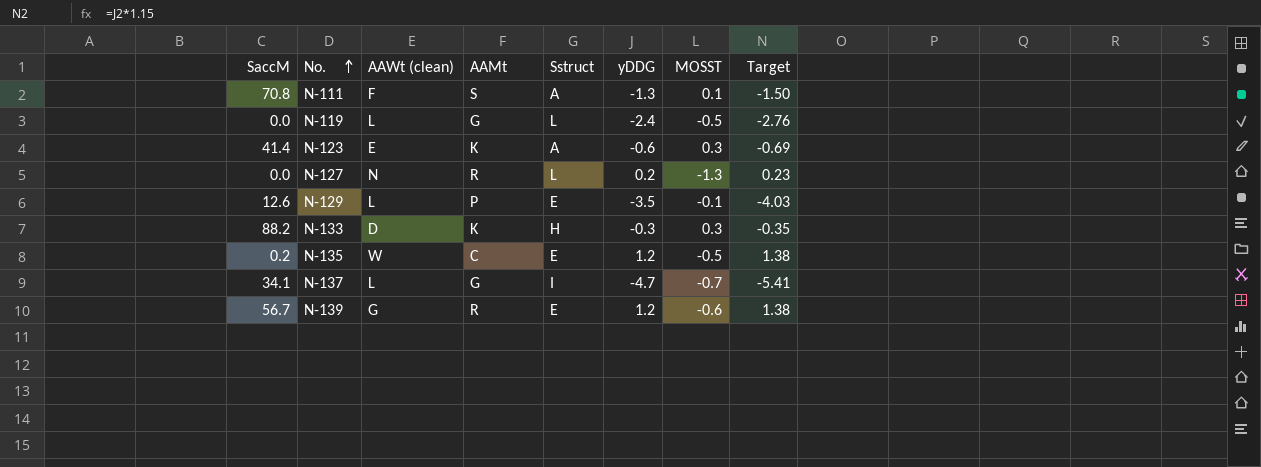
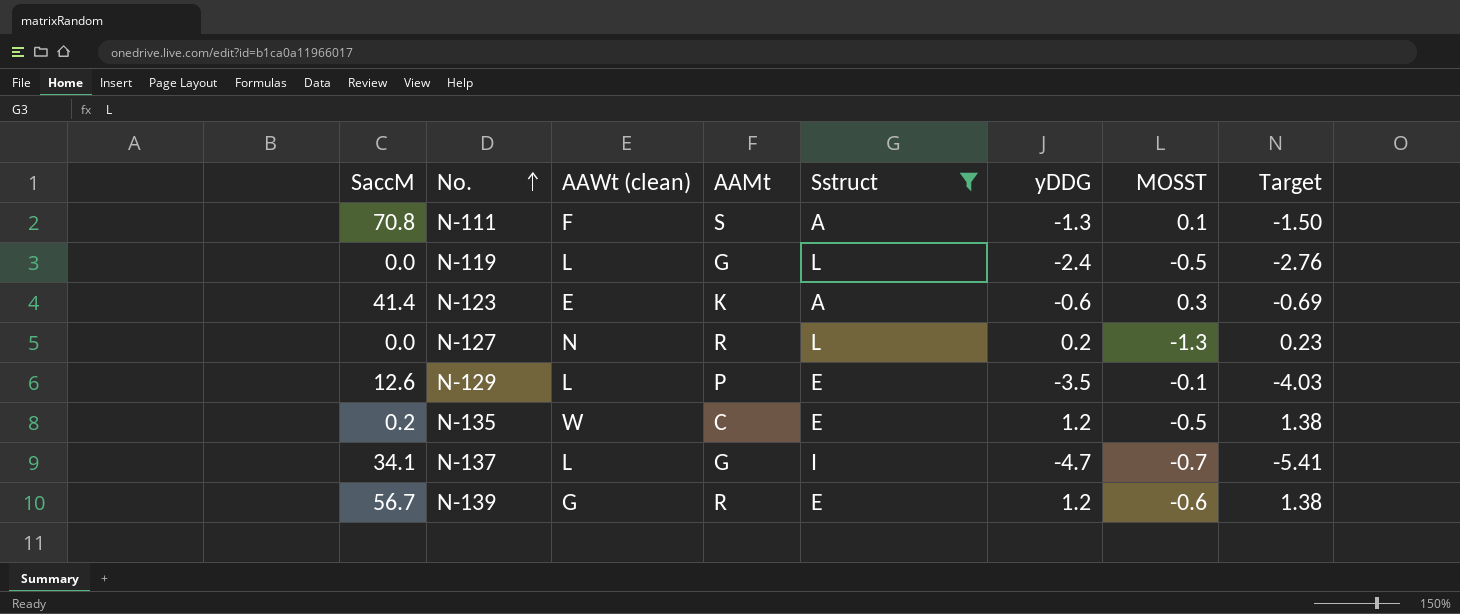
filter: none -> Sstruct != H

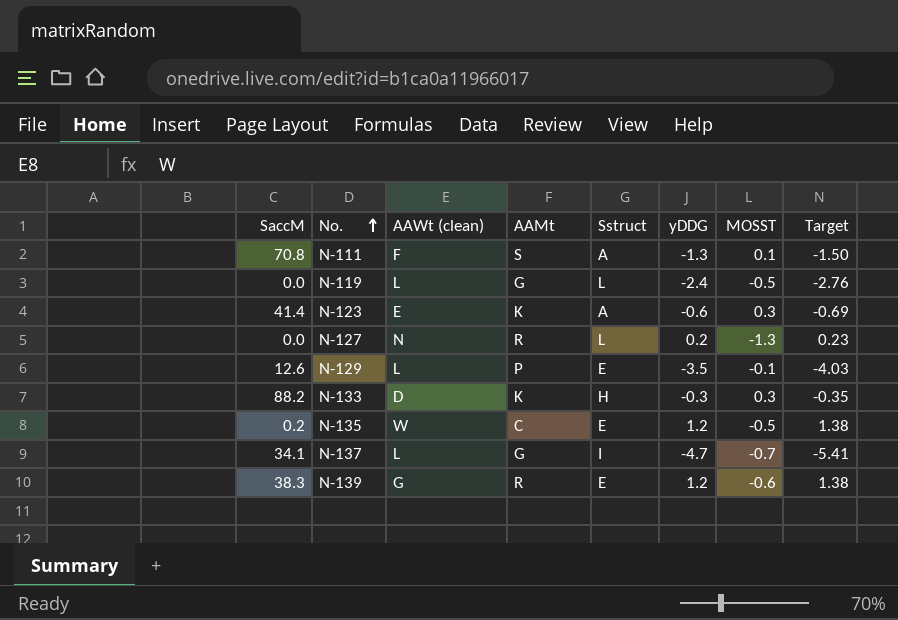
filter: Sstruct != H -> none
N-139 | SaccM: 56.7 -> 38.3

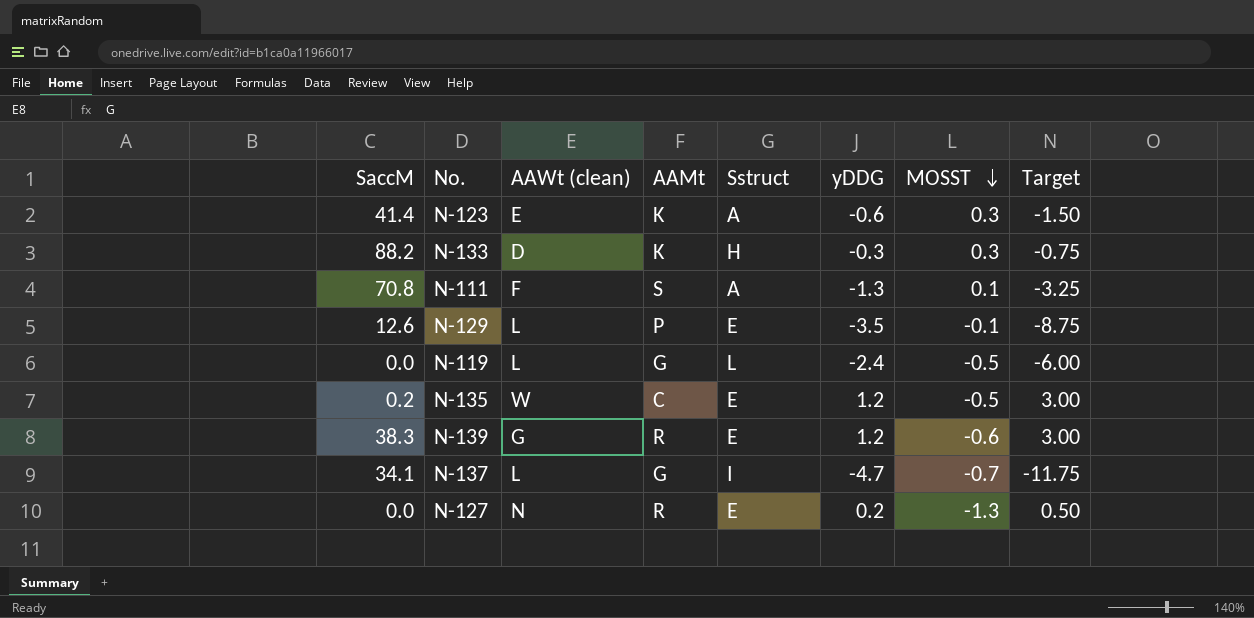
row order: No. ascending -> MOSST descending
column Target | formula: [yDDG] * 1.15 -> [yDDG] * 2.5
N-127 | Sstruct: L -> E

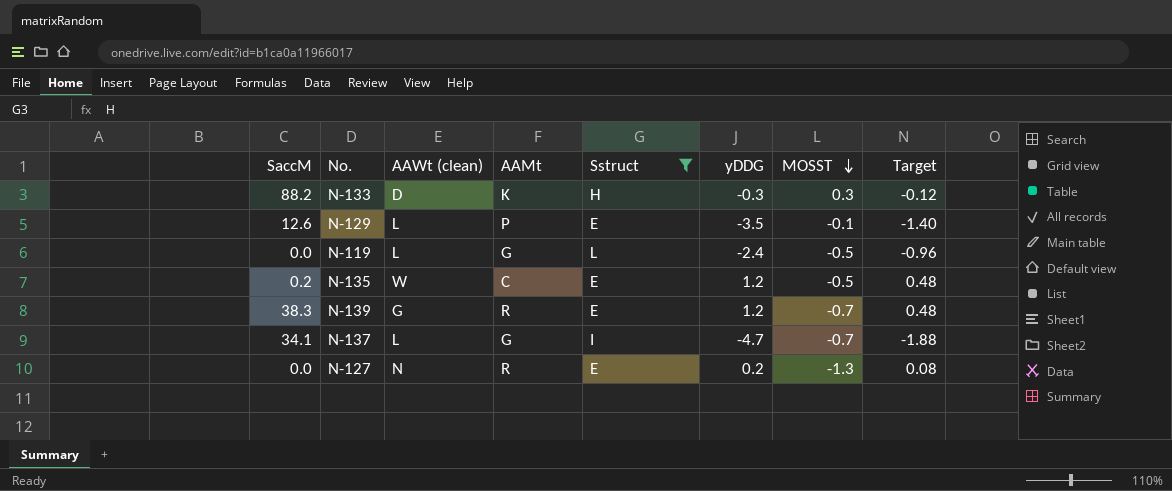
filter: none -> Sstruct != A
column Target | formula: [yDDG] * 2.5 -> [yDDG] * 0.4
N-139 | MOSST: -0.6 -> -0.7

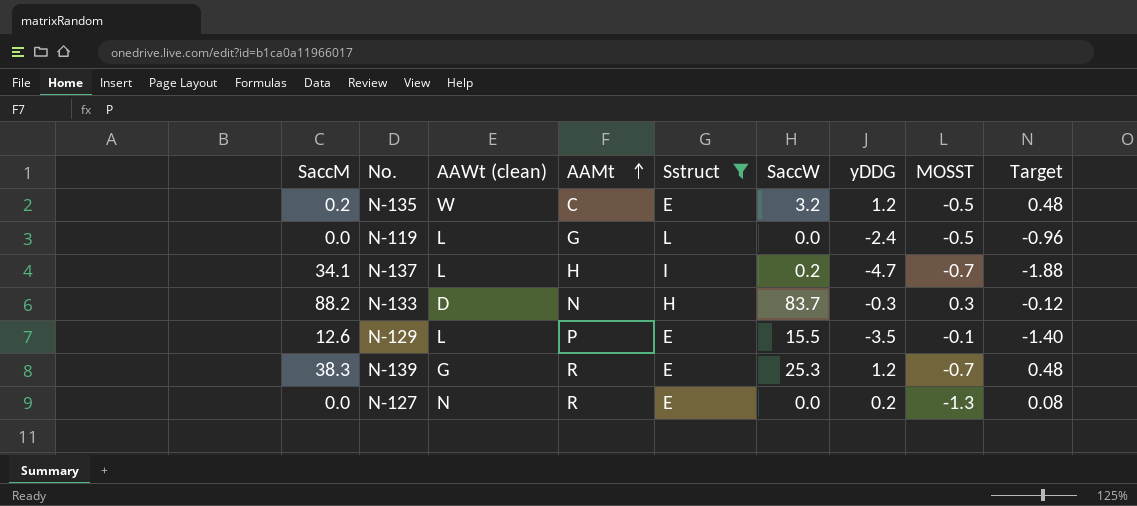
row order: MOSST descending -> AAMt ascending
column SaccW | position: none -> 6
N-137 | AAMt: G -> H
N-133 | AAMt: K -> N

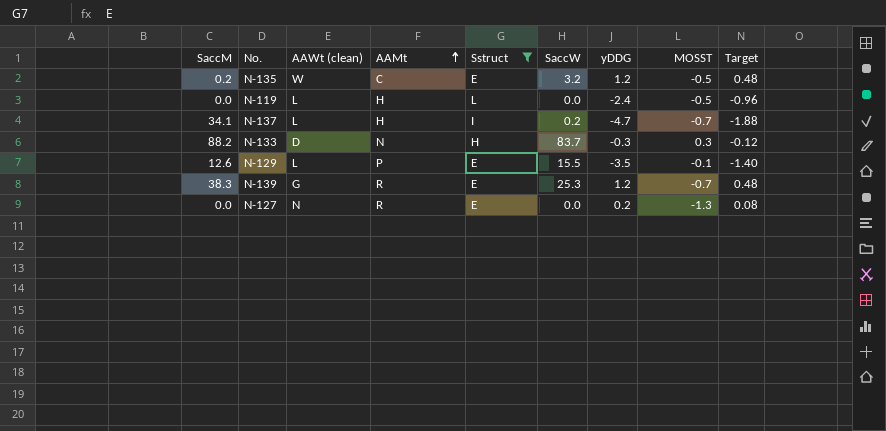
N-119 | AAMt: G -> H

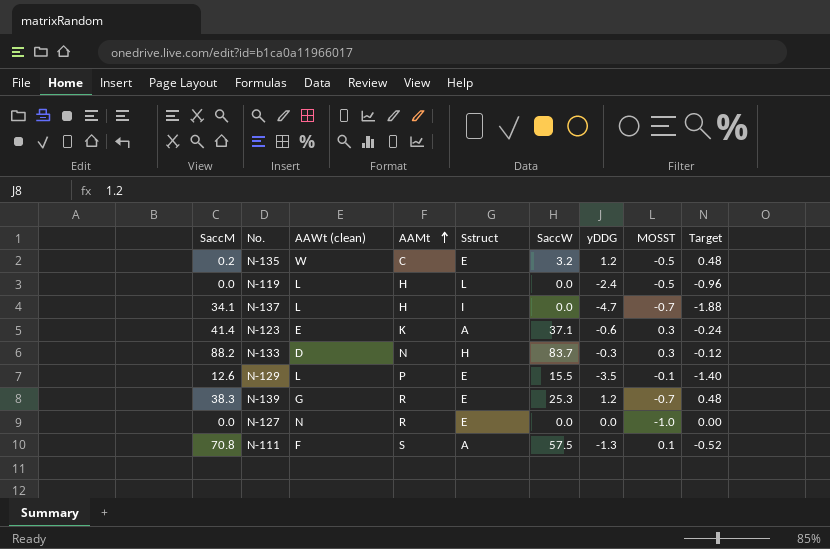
filter: Sstruct != A -> none
N-137 | SaccW: 0.2 -> 0.0
N-127 | yDDG: 0.2 -> 0.0
N-127 | MOSST: -1.3 -> -1.0
N-127 | Target: 0.08 -> 0.00

